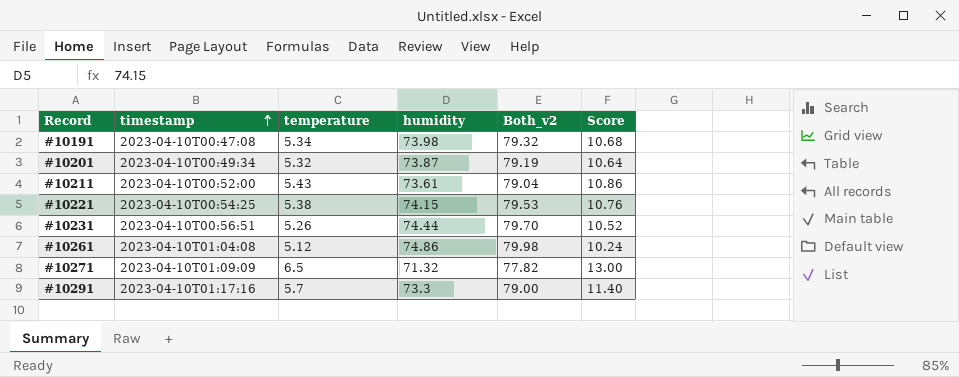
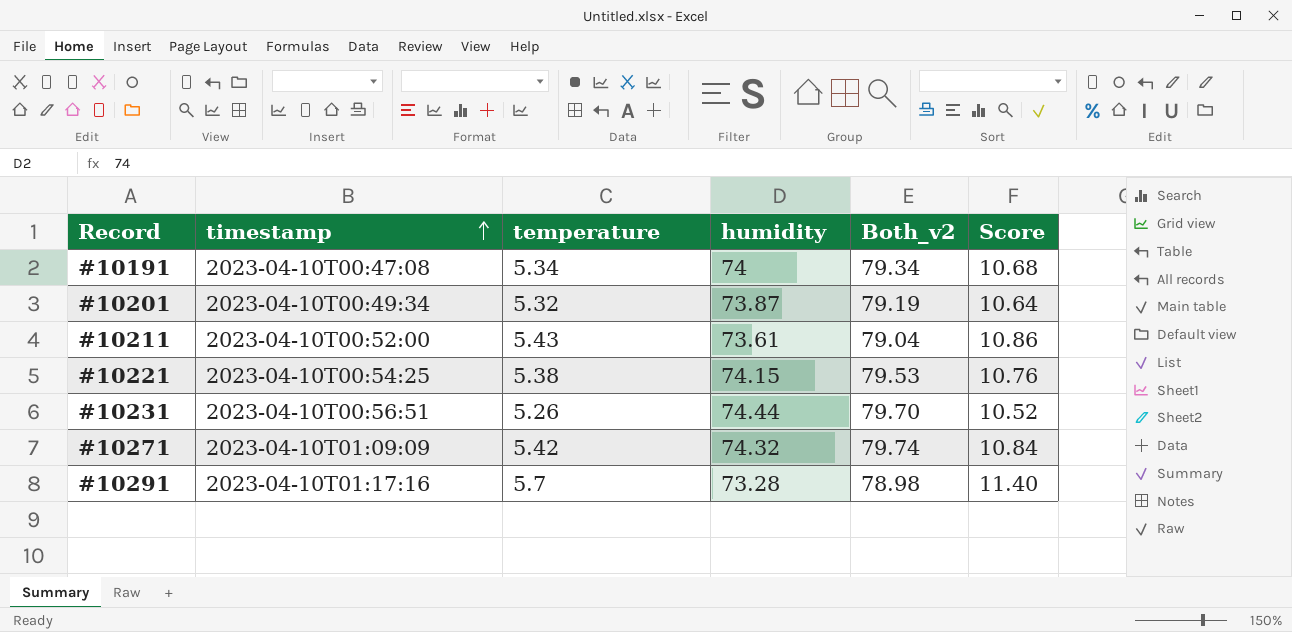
row #10261: 2023-04-10T01:04:08 | 5.12 | 74.86 | 79.98 | 10.24 -> none
#10191 | humidity: 73.98 -> 74
#10191 | Both_v2: 79.32 -> 79.34
#10271 | temperature: 6.5 -> 5.42
#10271 | humidity: 71.32 -> 74.32
#10271 | Both_v2: 77.82 -> 79.74
#10271 | Score: 13.00 -> 10.84
#10291 | humidity: 73.3 -> 73.28
#10291 | Both_v2: 79.00 -> 78.98

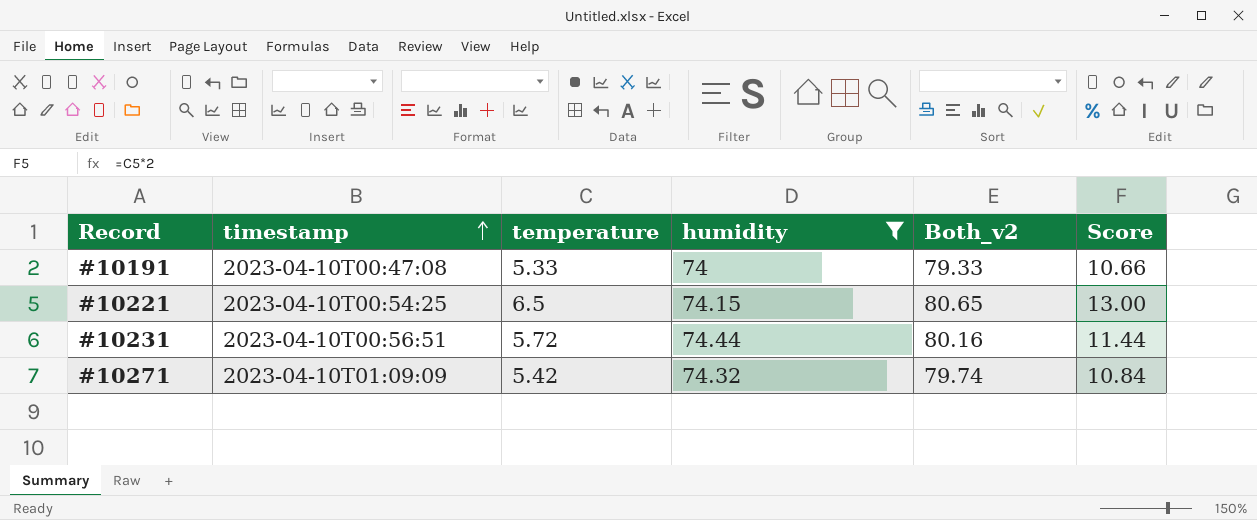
filter: none -> humidity >= 74
#10191 | temperature: 5.34 -> 5.33
#10191 | Both_v2: 79.34 -> 79.33
#10191 | Score: 10.68 -> 10.66
#10221 | temperature: 5.38 -> 6.5
#10221 | Both_v2: 79.53 -> 80.65
#10221 | Score: 10.76 -> 13.00
#10231 | temperature: 5.26 -> 5.72
#10231 | Both_v2: 79.70 -> 80.16
#10231 | Score: 10.52 -> 11.44

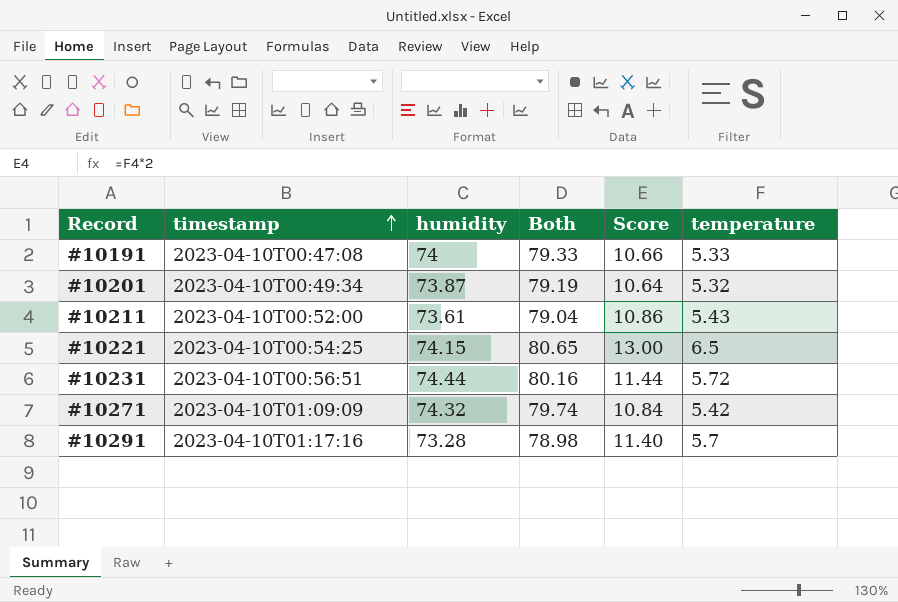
filter: humidity >= 74 -> none
column name: Both_v2 -> Both
column temperature | position: 3 -> 6

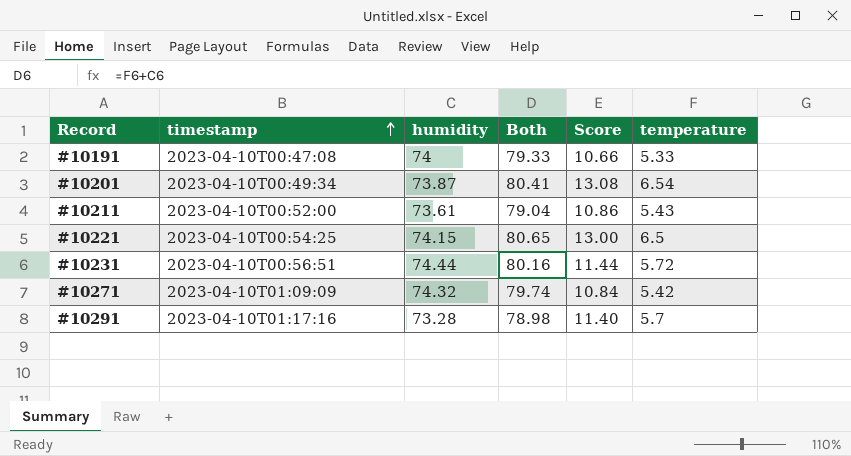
#10201 | Both: 79.19 -> 80.41
#10201 | Score: 10.64 -> 13.08
#10201 | temperature: 5.32 -> 6.54

